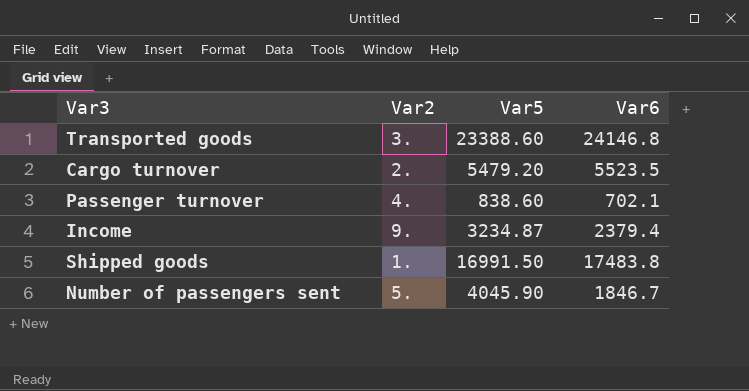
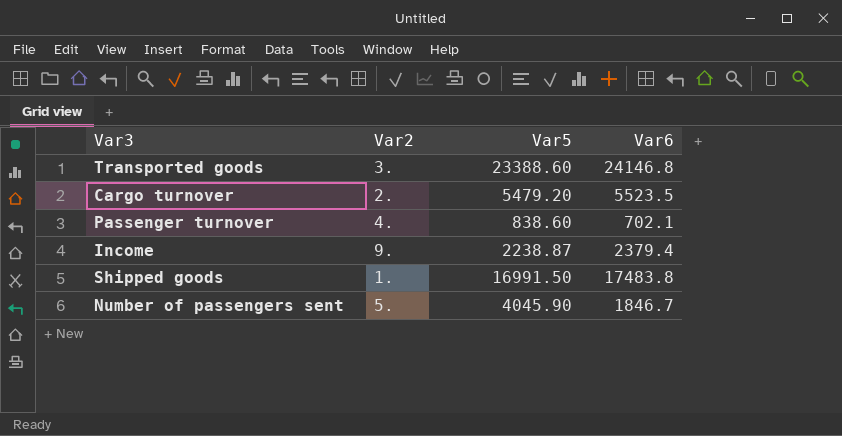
Income | Var5: 3234.87 -> 2238.87

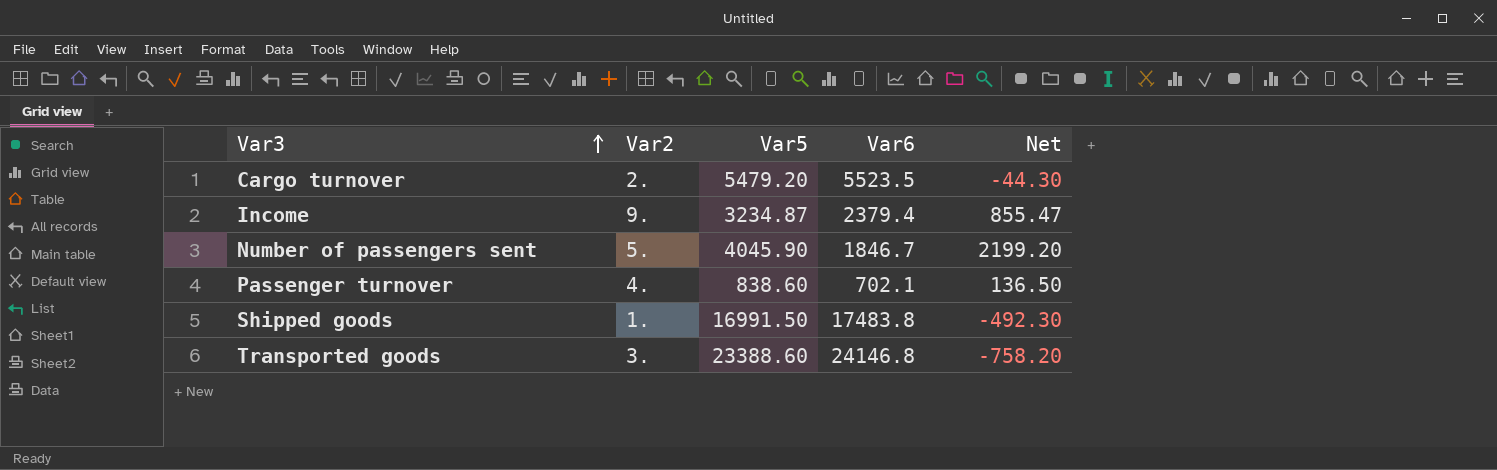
row order: none -> Var3 ascending
column Net | formula: none -> [Var5] - [Var6]
Income | Var5: 2238.87 -> 3234.87

